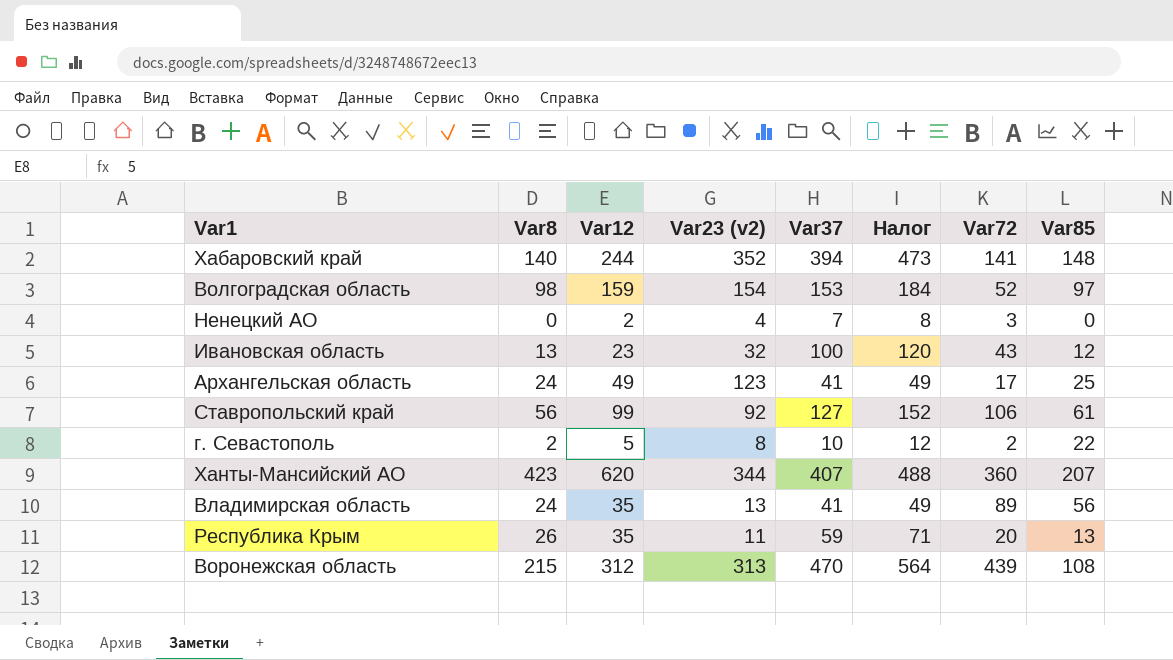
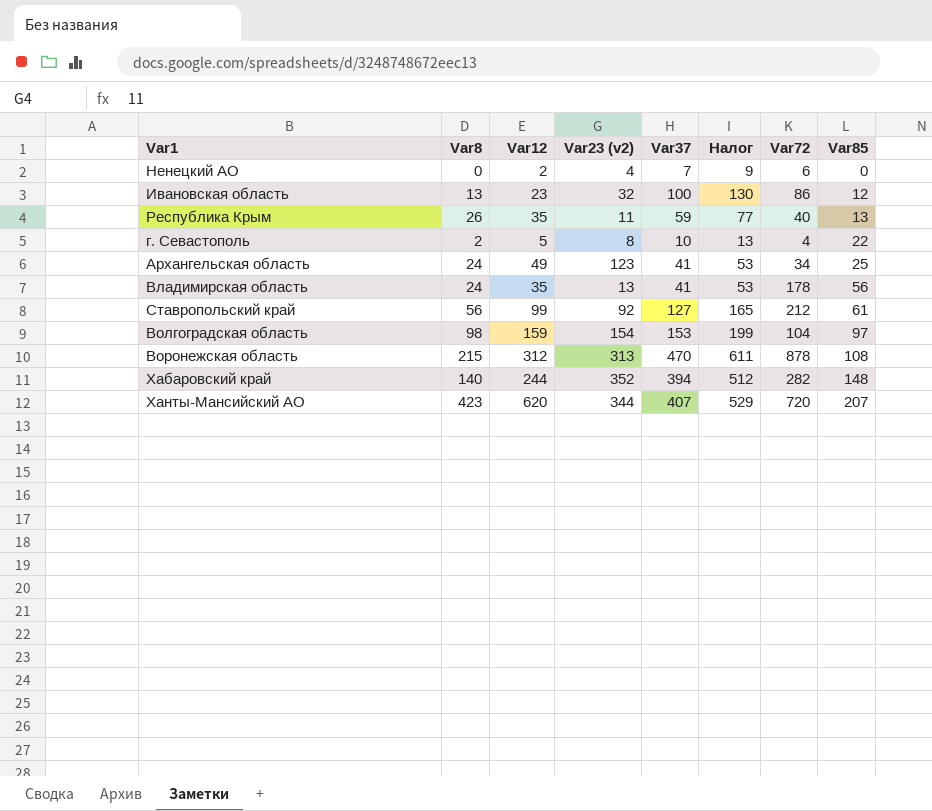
row order: none -> Var85 ascending
column Налог | formula: [Var37] * 1,2 -> [Var37] * 1,3
Ненецкий АО | Var72: 3 -> 6
Ивановская область | Var72: 43 -> 86
Республика Крым | Var72: 20 -> 40
г. Севастополь | Var72: 2 -> 4
Архангельская область | Var72: 17 -> 34
Владимирская область | Var72: 89 -> 178
Ставропольский край | Var72: 106 -> 212
Волгоградская область | Var72: 52 -> 104
Воронежская область | Var72: 439 -> 878
Хабаровский край | Var72: 141 -> 282
Ханты-Мансийский АО | Var72: 360 -> 720

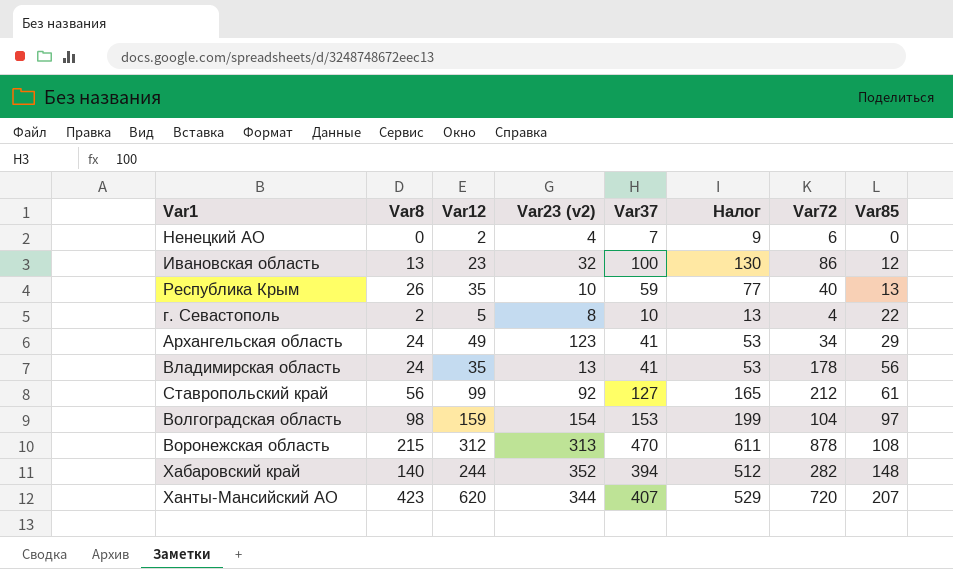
Республика Крым | Var23 (v2): 11 -> 10
Архангельская область | Var85: 25 -> 29

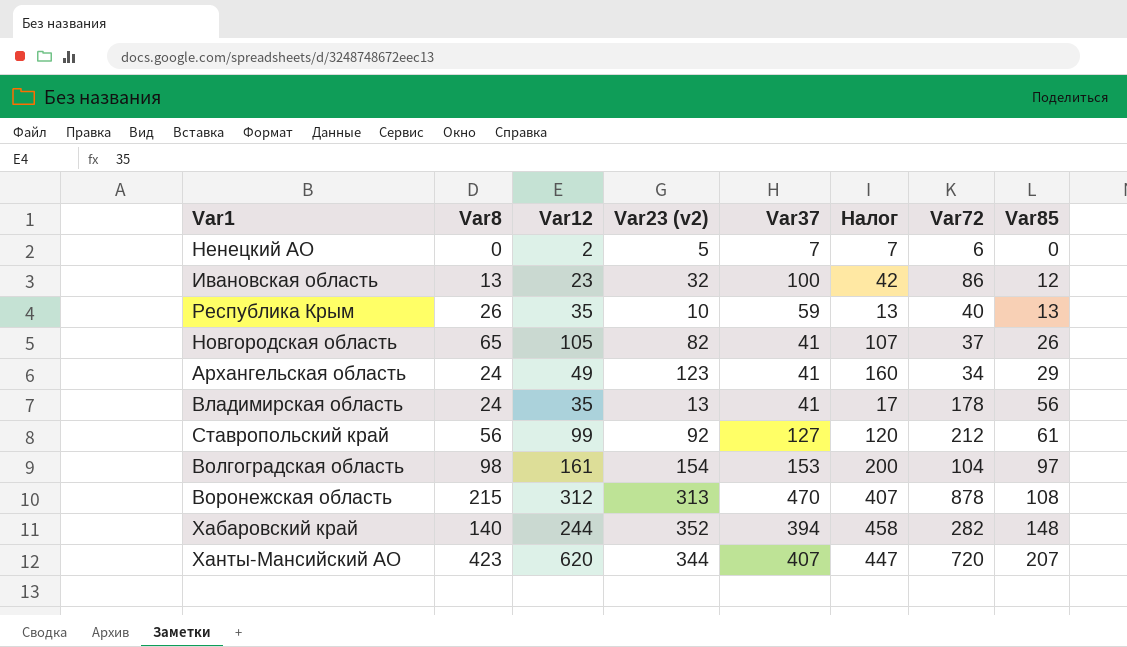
column Налог | formula: [Var37] * 1,3 -> [Var23 (v2)] * 1,3
row г. Севастополь: 2 | 5 | 8 | 10 | 13 | 4 | 22 -> none
Ненецкий АО | Var23 (v2): 4 -> 5
row Новгородская область: none -> 65 | 105 | 82 | 41 | 107 | 37 | 26
Волгоградская область | Var12: 159 -> 161

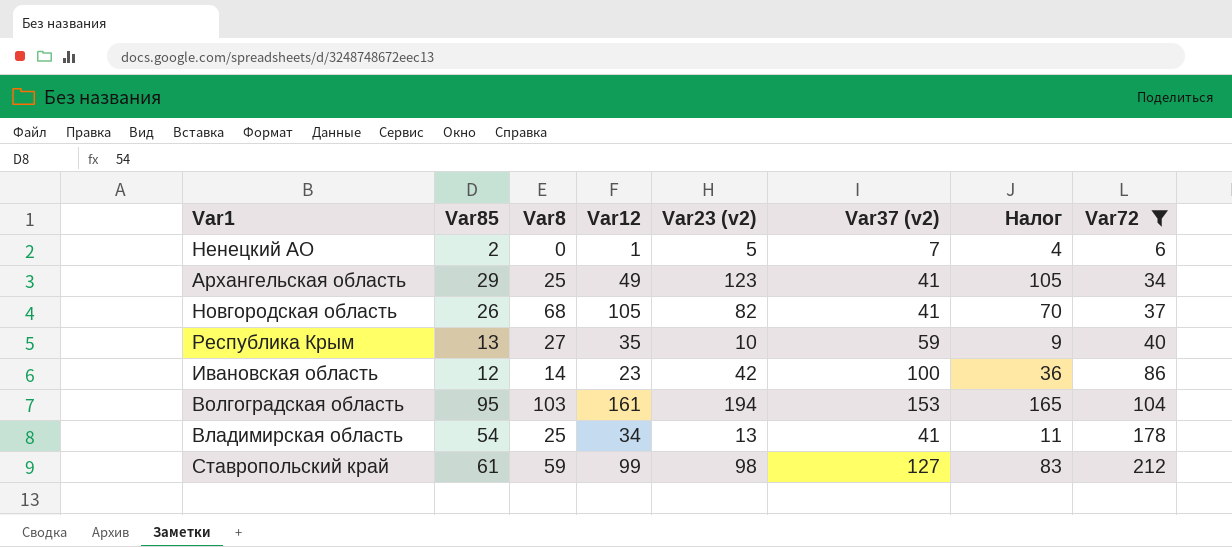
filter: none -> Var72 <= 212
row order: Var85 ascending -> Var72 ascending
column Var85 | position: 8 -> 2
column name: Var37 -> Var37 (v2)
column Налог | formula: [Var23 (v2)] * 1,3 -> [Var23 (v2)] * 0,85
Ненецкий АО | Var85: 0 -> 2
Ненецкий АО | Var12: 2 -> 1
Архангельская область | Var8: 24 -> 25
Новгородская область | Var8: 65 -> 68
Республика Крым | Var8: 26 -> 27
Ивановская область | Var8: 13 -> 14
Ивановская область | Var23 (v2): 32 -> 42
Волгоградская область | Var85: 97 -> 95
Волгоградская область | Var8: 98 -> 103
Волгоградская область | Var23 (v2): 154 -> 194
Владимирская область | Var85: 56 -> 54
Владимирская область | Var8: 24 -> 25
Владимирская область | Var12: 35 -> 34
Ставропольский край | Var8: 56 -> 59
Ставропольский край | Var23 (v2): 92 -> 98

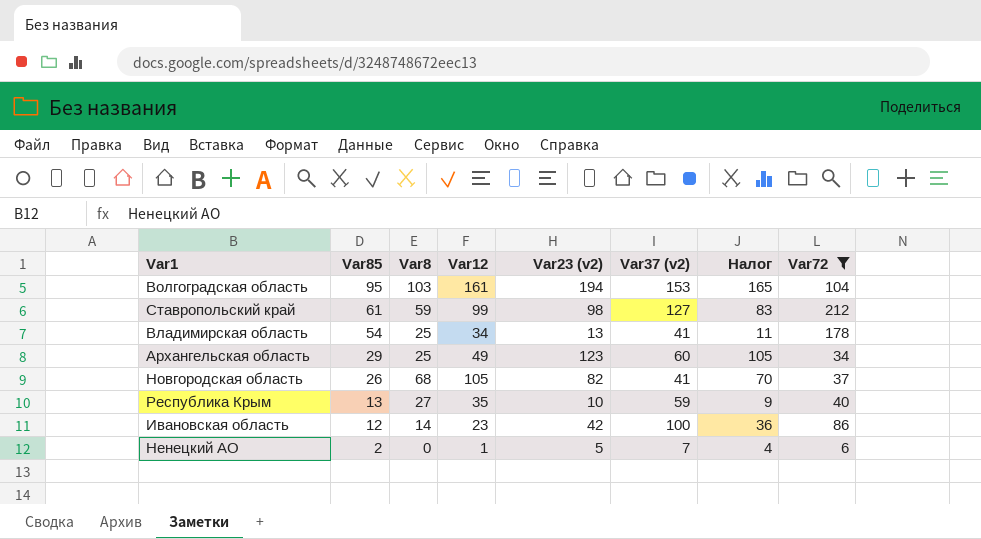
row order: Var72 ascending -> Var85 descending
Архангельская область | Var37 (v2): 41 -> 60

